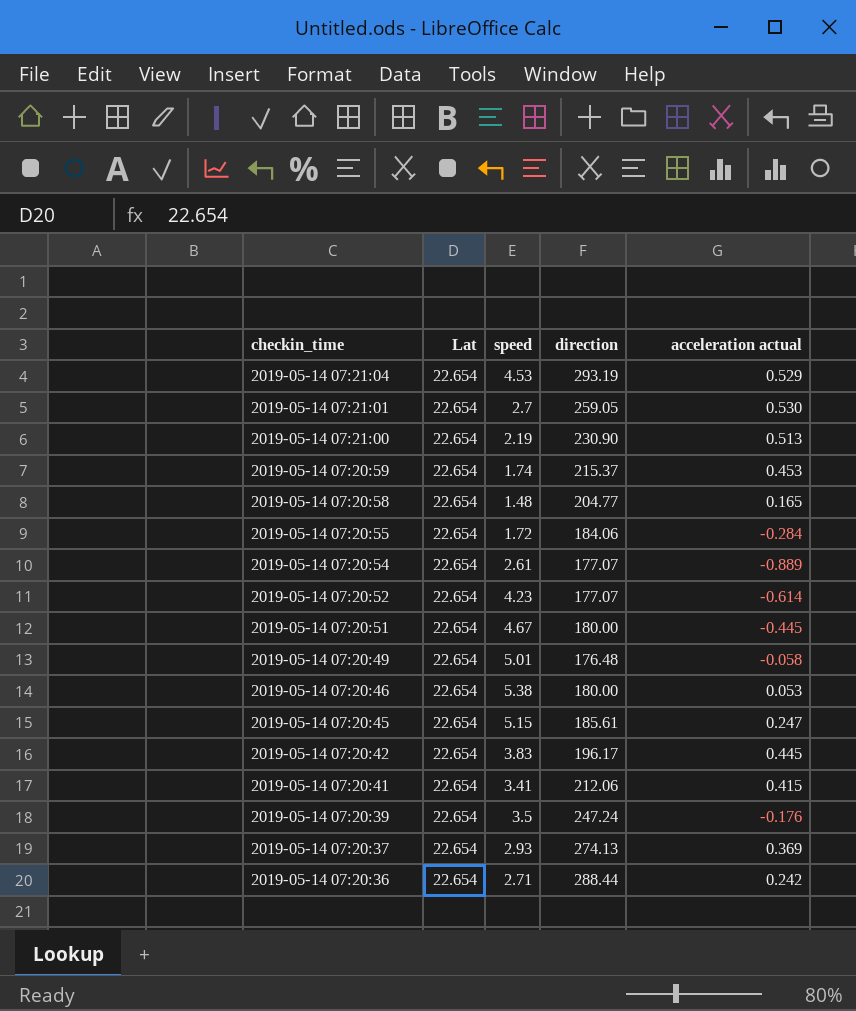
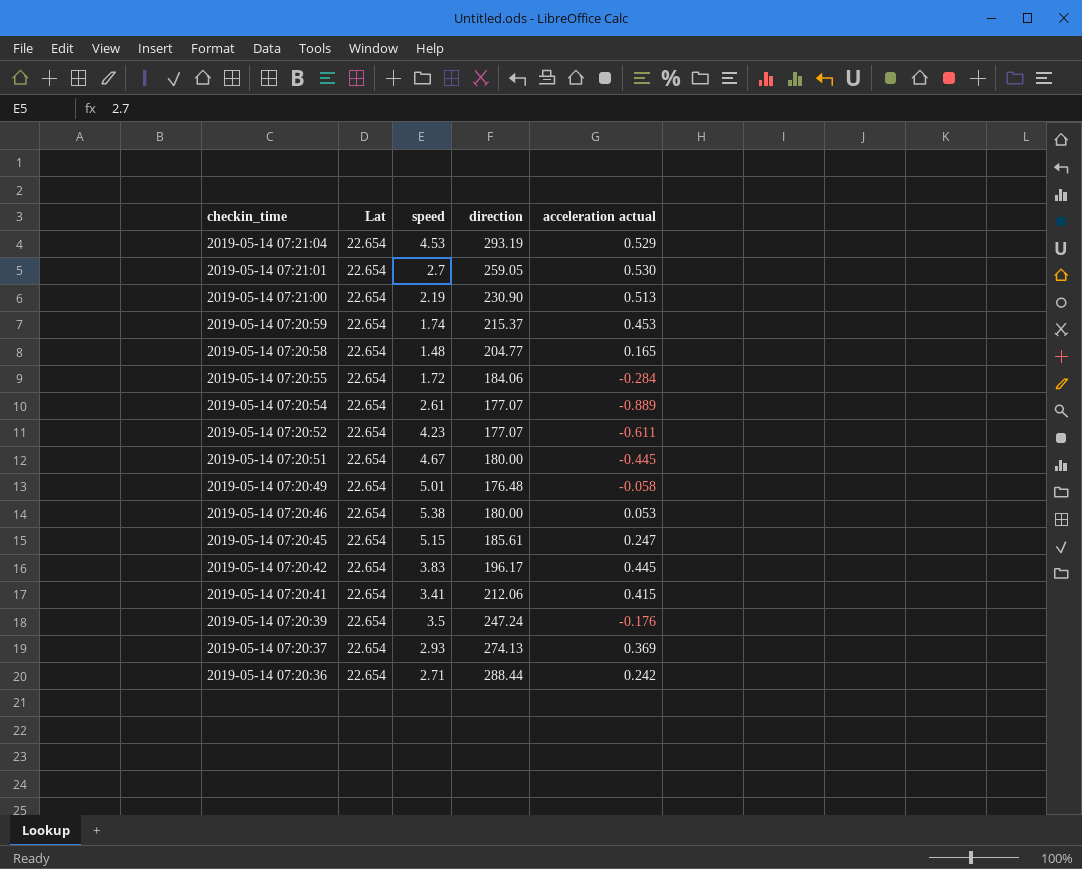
2019-05-14 07:20:52 | acceleration actual: -0.614 -> -0.611

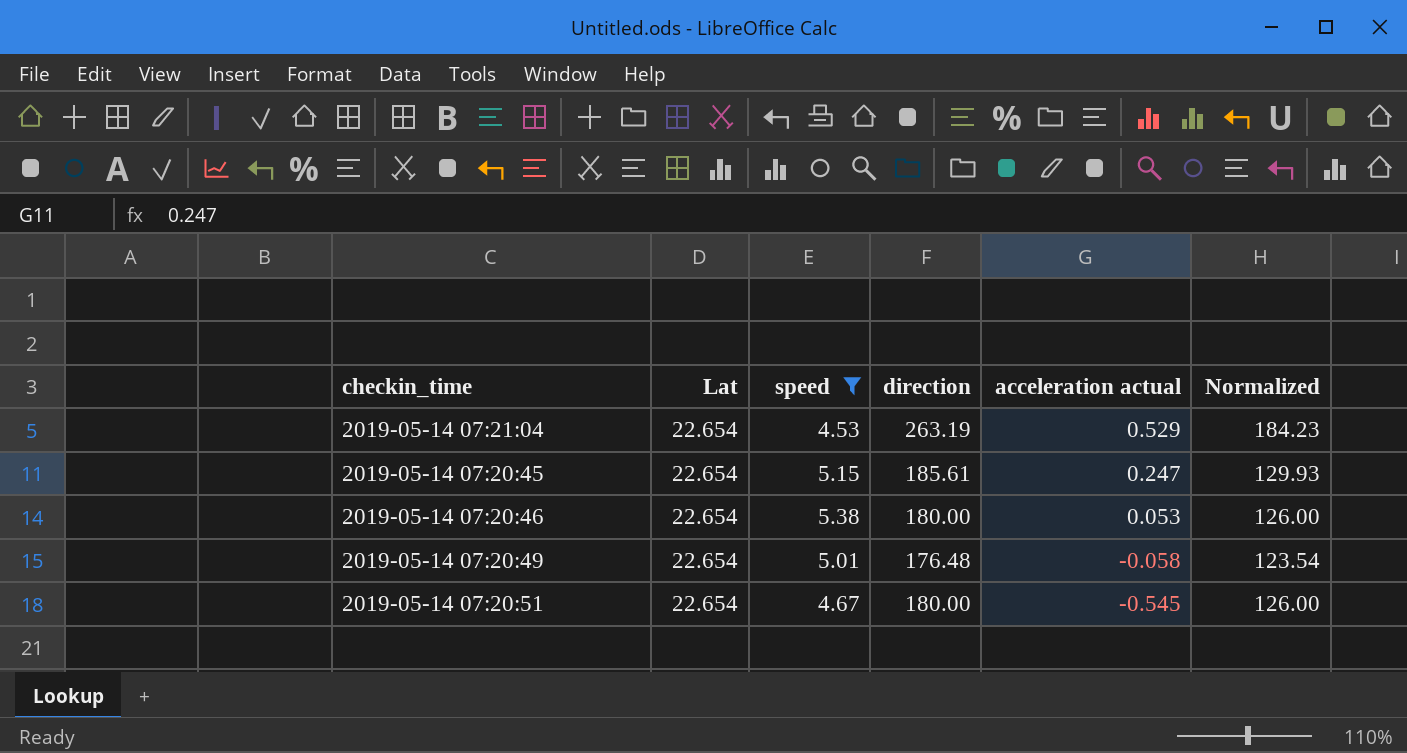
filter: none -> speed >= 4.53
row order: checkin_time descending -> acceleration actual descending
column Normalized | formula: none -> [direction] * 0.7
2019-05-14 07:21:04 | direction: 293.19 -> 263.19
2019-05-14 07:20:51 | acceleration actual: -0.445 -> -0.545

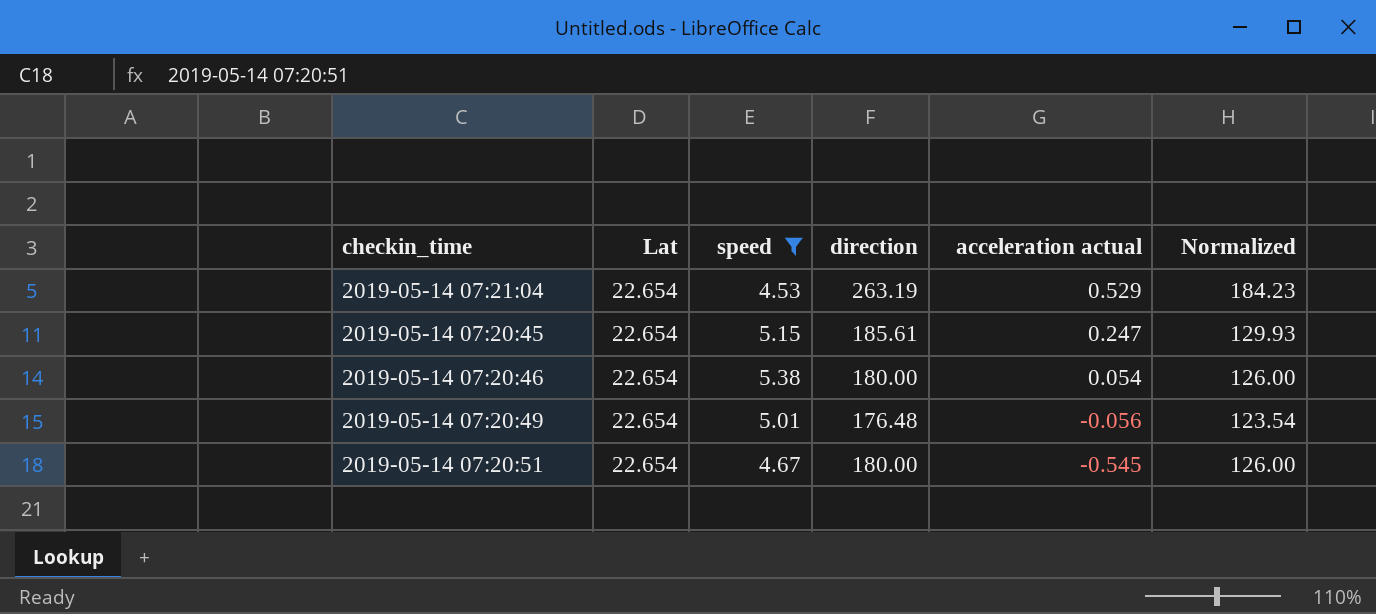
2019-05-14 07:20:46 | acceleration actual: 0.053 -> 0.054
2019-05-14 07:20:49 | acceleration actual: -0.058 -> -0.056

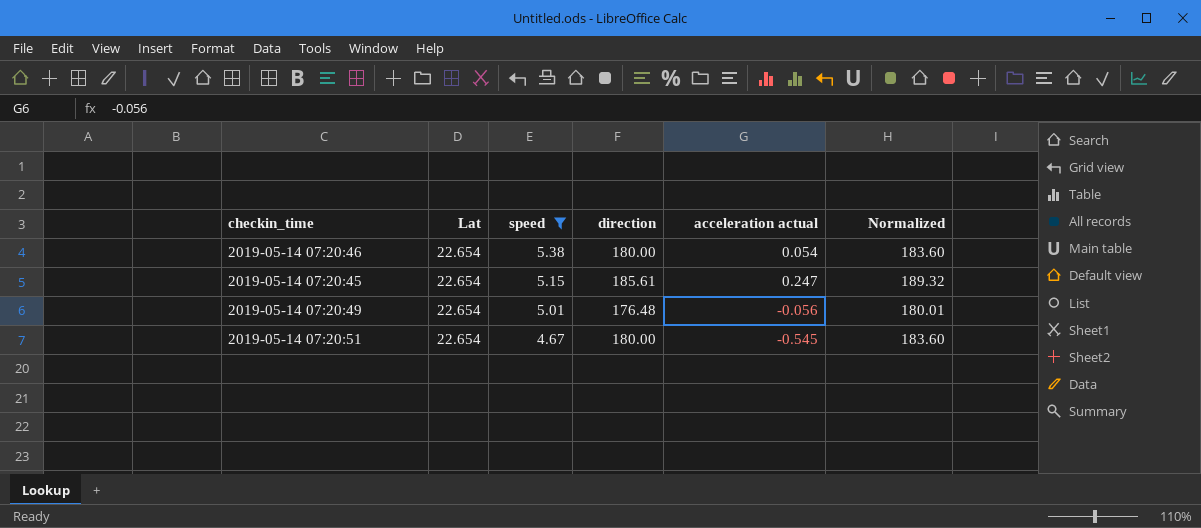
row order: acceleration actual descending -> speed descending
column Normalized | formula: [direction] * 0.7 -> [direction] * 1.02
row 2019-05-14 07:21:04: 22.654 | 4.53 | 263.19 | 0.529 | 184.23 -> none

